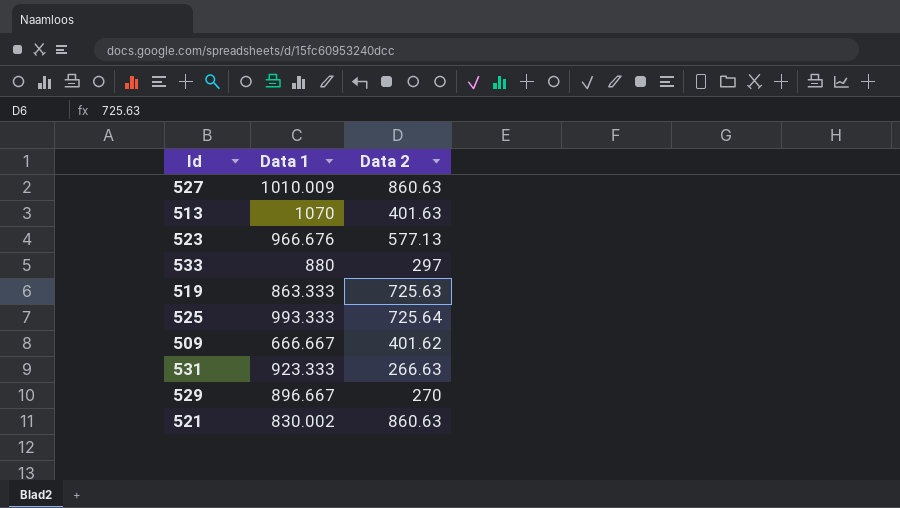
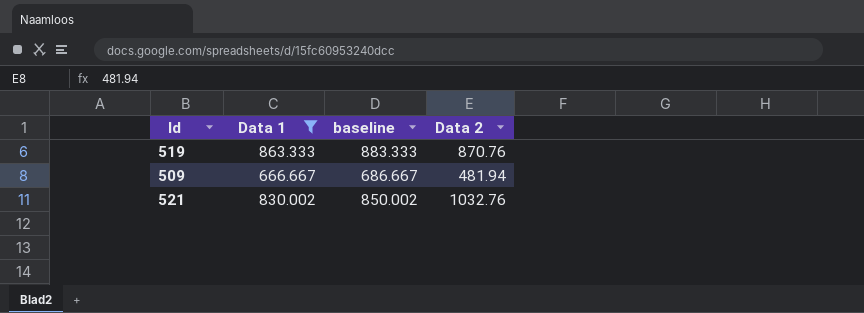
filter: none -> Data 1 <= 863.333
column baseline | formula: none -> [Data 1] + 20
519 | Data 2: 725.63 -> 870.76
509 | Data 2: 401.62 -> 481.94
521 | Data 2: 860.63 -> 1032.76

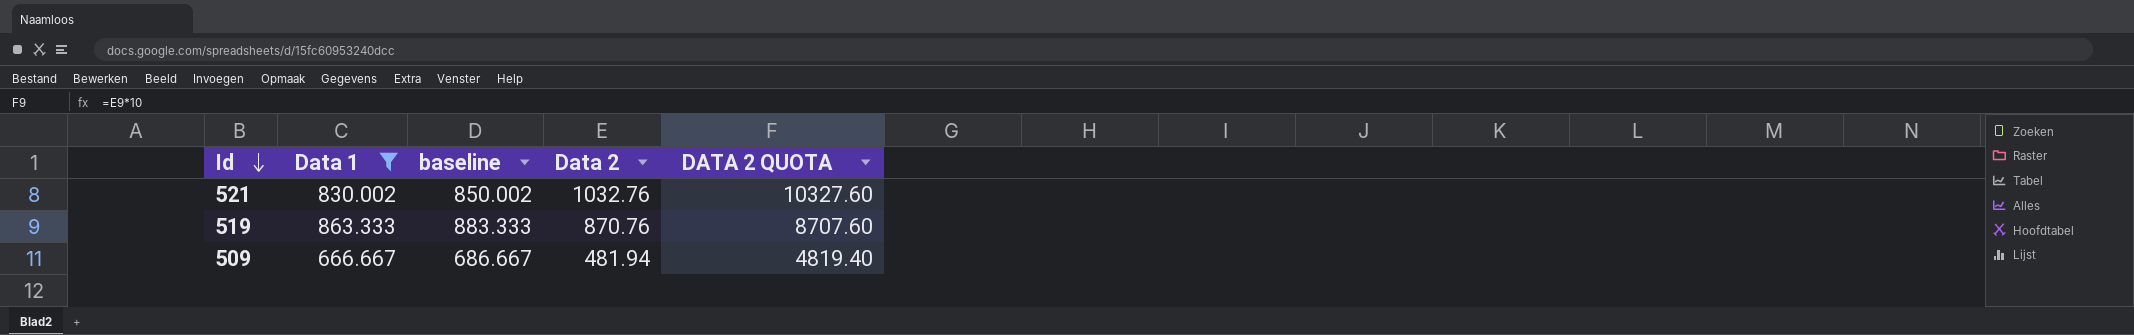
row order: none -> Id descending
column DATA 2 QUOTA | formula: none -> [Data 2] * 10

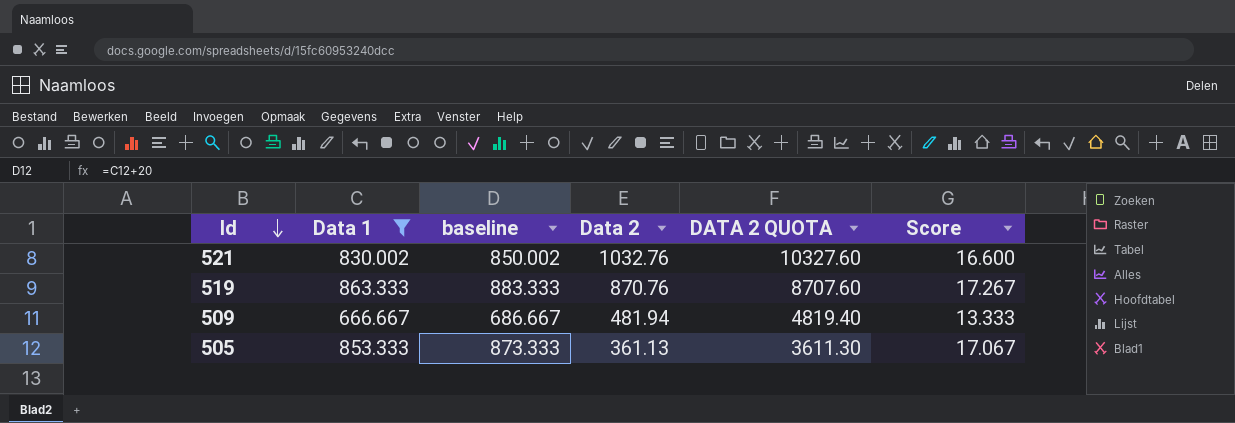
column Score | formula: none -> [Data 1] * 0.02
row 505: none -> 853.333 | 873.333 | 361.13 | 3611.30 | 17.067

